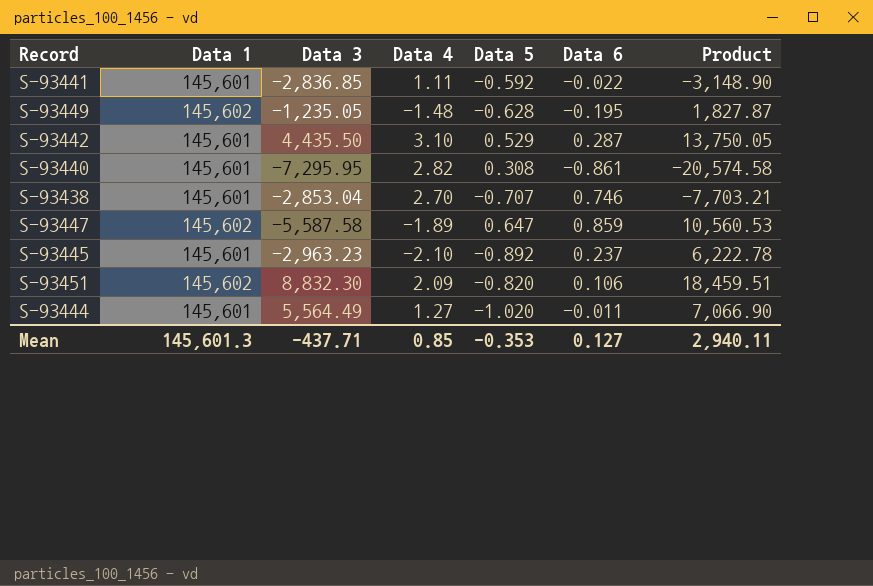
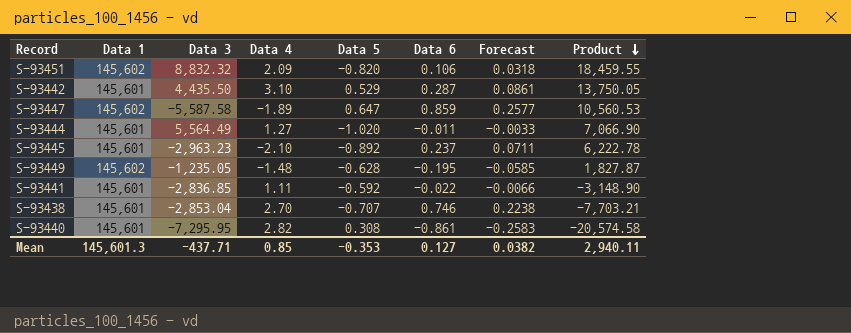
row order: none -> Product descending
column Forecast | formula: none -> [Data 6] * 0.3
S-93451 | Data 3: 8,832.30 -> 8,832.32
S-93451 | Product: 18,459.51 -> 18,459.55

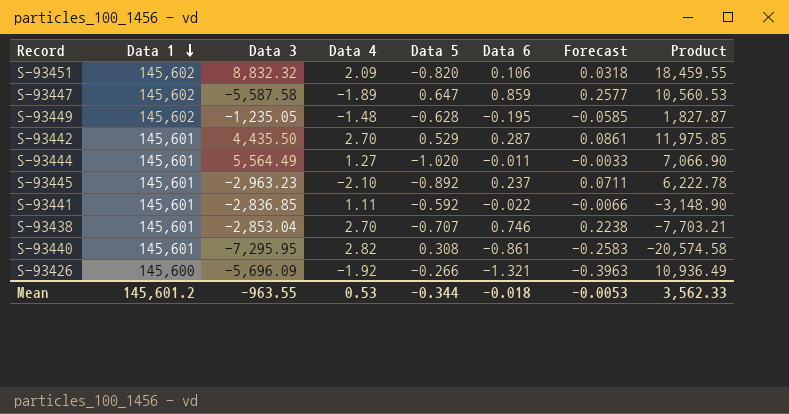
row order: Product descending -> Data 1 descending
S-93442 | Data 4: 3.10 -> 2.70
S-93442 | Product: 13,750.05 -> 11,975.85
row S-93426: none -> 145,600 | -5,696.09 | -1.92 | -0.266 | -1.321 | -0.3963 | 10,936.49
Mean | Data 1: 145,601.3 -> 145,601.2
Mean | Data 3: -437.71 -> -963.55
Mean | Data 4: 0.85 -> 0.53
Mean | Data 5: -0.353 -> -0.344
Mean | Data 6: 0.127 -> -0.018
Mean | Forecast: 0.0382 -> -0.0053
Mean | Product: 2,940.11 -> 3,562.33

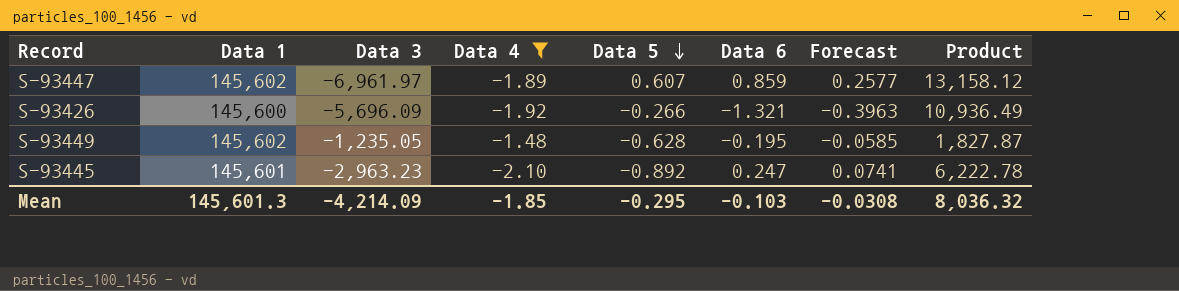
filter: none -> Data 4 <= -1.48
row order: Data 1 descending -> Data 5 descending
S-93447 | Data 3: -5,587.58 -> -6,961.97
S-93447 | Data 5: 0.647 -> 0.607
S-93447 | Product: 10,560.53 -> 13,158.12
S-93445 | Data 6: 0.237 -> 0.247
S-93445 | Forecast: 0.0711 -> 0.0741
Mean | Data 1: 145,601.2 -> 145,601.3
Mean | Data 3: -963.55 -> -4,214.09
Mean | Data 4: 0.53 -> -1.85
Mean | Data 5: -0.344 -> -0.295
Mean | Data 6: -0.018 -> -0.103
Mean | Forecast: -0.0053 -> -0.0308
Mean | Product: 3,562.33 -> 8,036.32

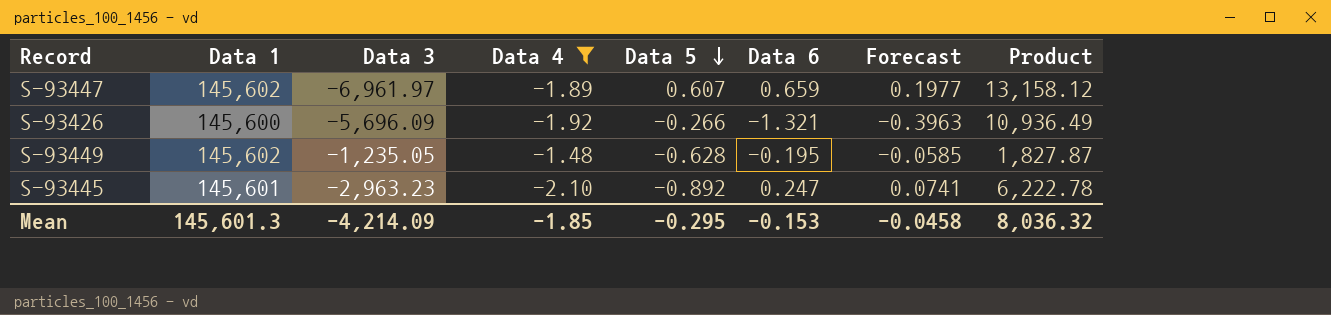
S-93447 | Data 6: 0.859 -> 0.659
S-93447 | Forecast: 0.2577 -> 0.1977
Mean | Data 6: -0.103 -> -0.153
Mean | Forecast: -0.0308 -> -0.0458

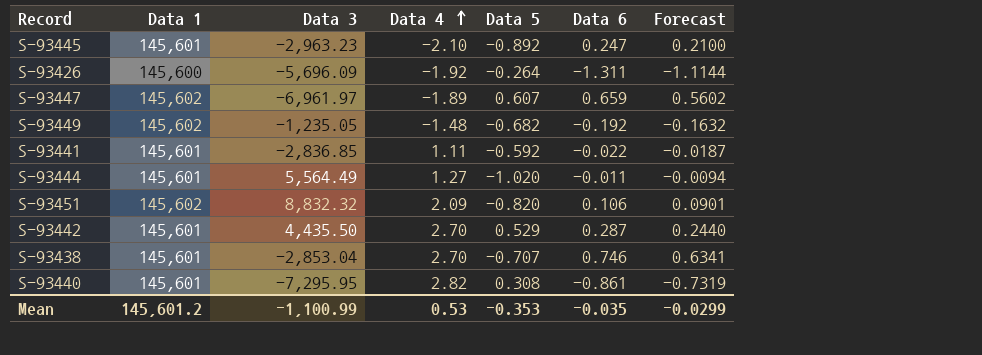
filter: Data 4 <= -1.48 -> none
row order: Data 5 descending -> Data 4 ascending
column Product | formula: [Data 3] * [Data 4] -> none
column Forecast | formula: [Data 6] * 0.3 -> [Data 6] * 0.85
S-93426 | Data 5: -0.266 -> -0.264
S-93426 | Data 6: -1.321 -> -1.311
S-93449 | Data 5: -0.628 -> -0.682
S-93449 | Data 6: -0.195 -> -0.192
Mean | Data 1: 145,601.3 -> 145,601.2
Mean | Data 3: -4,214.09 -> -1,100.99
Mean | Data 4: -1.85 -> 0.53
Mean | Data 5: -0.295 -> -0.353
Mean | Data 6: -0.153 -> -0.035
Mean | Forecast: -0.0458 -> -0.0299

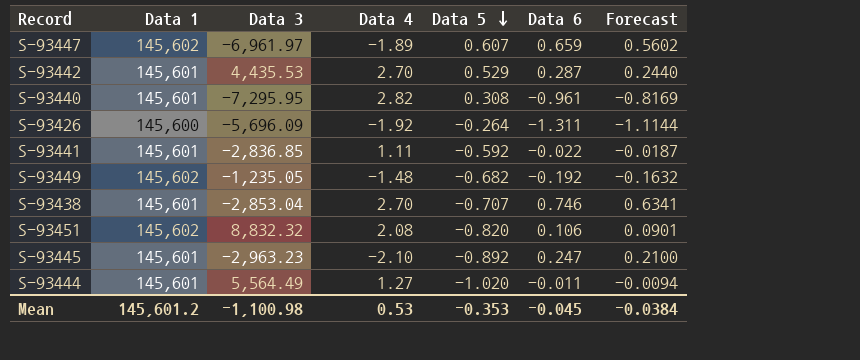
row order: Data 4 ascending -> Data 5 descending
S-93442 | Data 3: 4,435.50 -> 4,435.53
S-93440 | Data 6: -0.861 -> -0.961
S-93440 | Forecast: -0.7319 -> -0.8169
S-93451 | Data 4: 2.09 -> 2.08
Mean | Data 3: -1,100.99 -> -1,100.98
Mean | Data 6: -0.035 -> -0.045
Mean | Forecast: -0.0299 -> -0.0384

